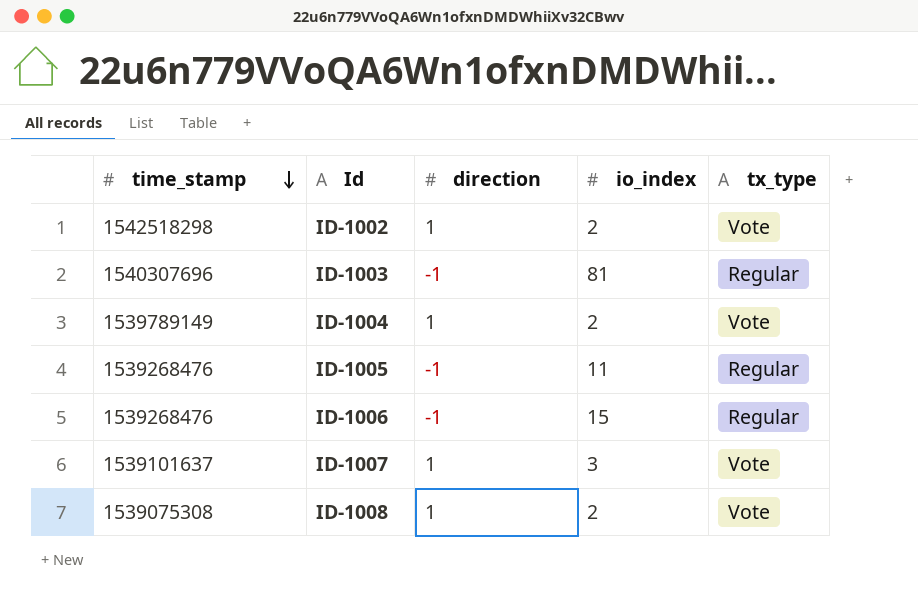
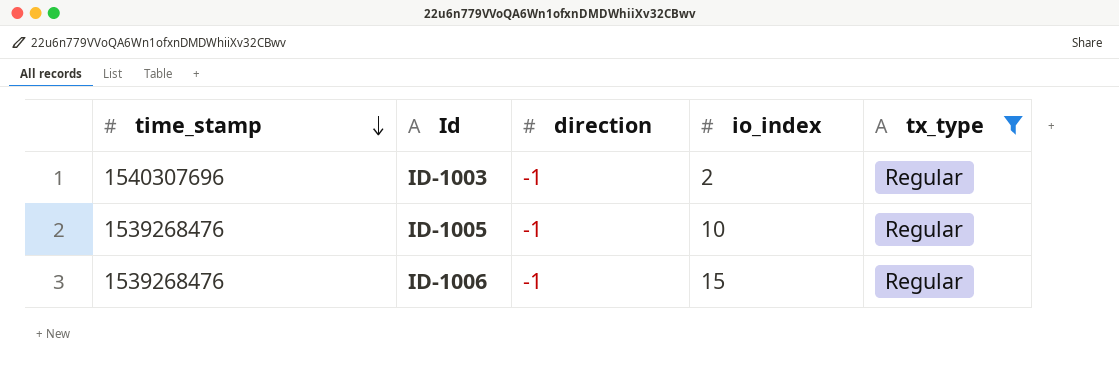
filter: none -> tx_type = Regular
ID-1003 | io_index: 81 -> 2
ID-1005 | io_index: 11 -> 10

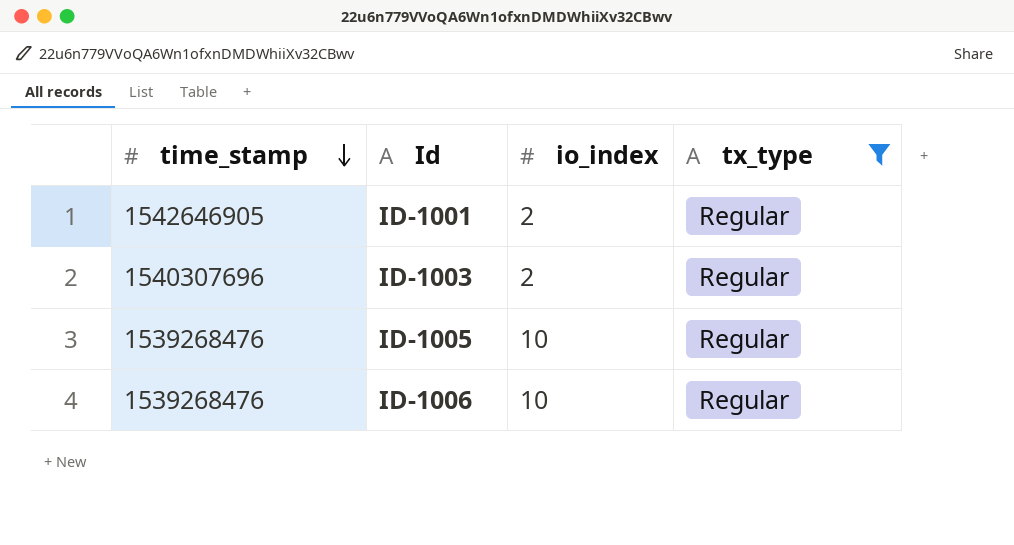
column direction | position: 3 -> none
row ID-1001: none -> 1542646905 | 2 | Regular
ID-1006 | io_index: 15 -> 10

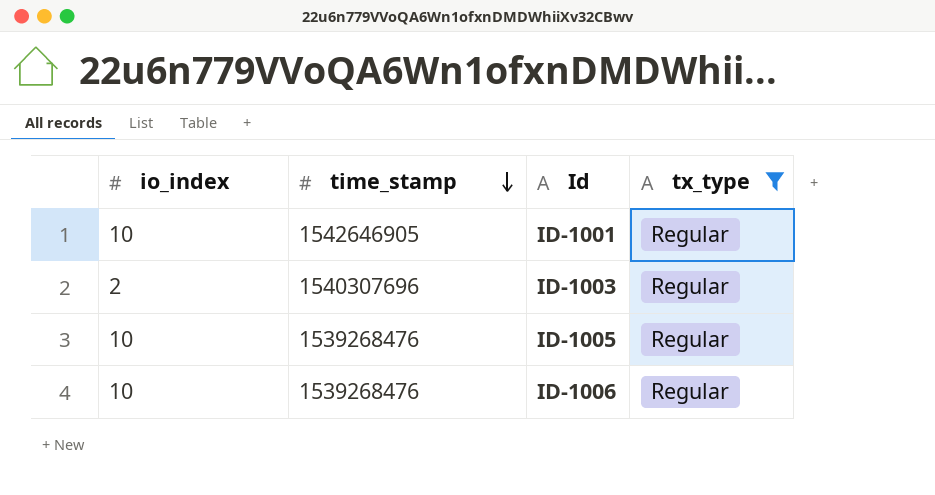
column io_index | position: 3 -> 1
ID-1001 | io_index: 2 -> 10

